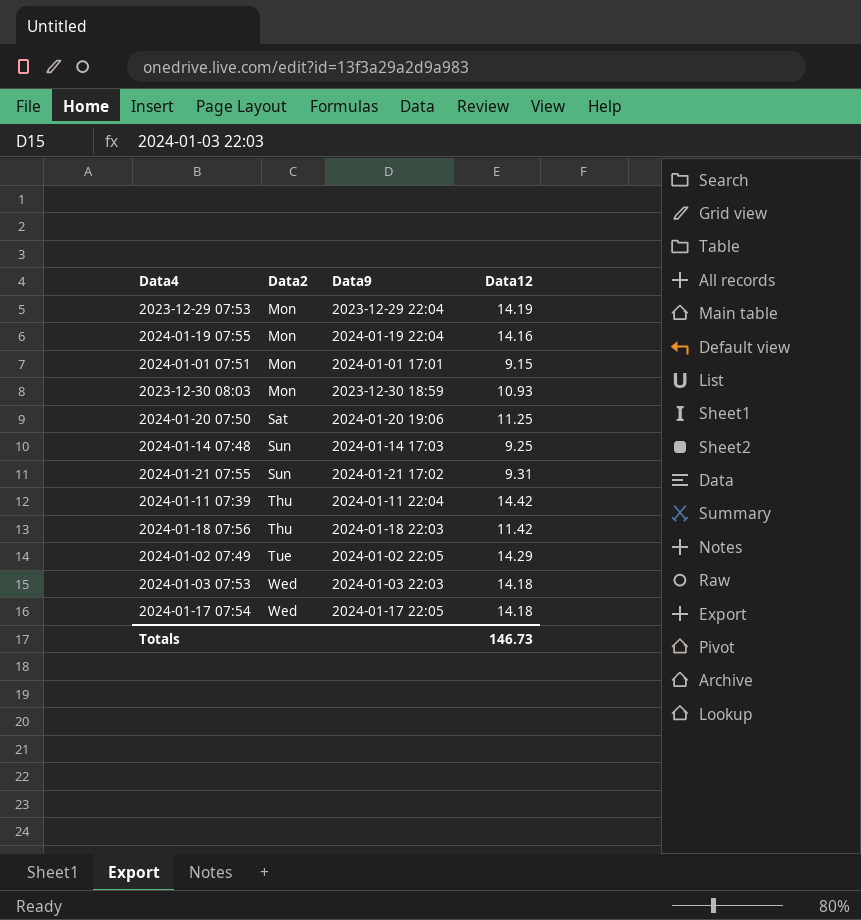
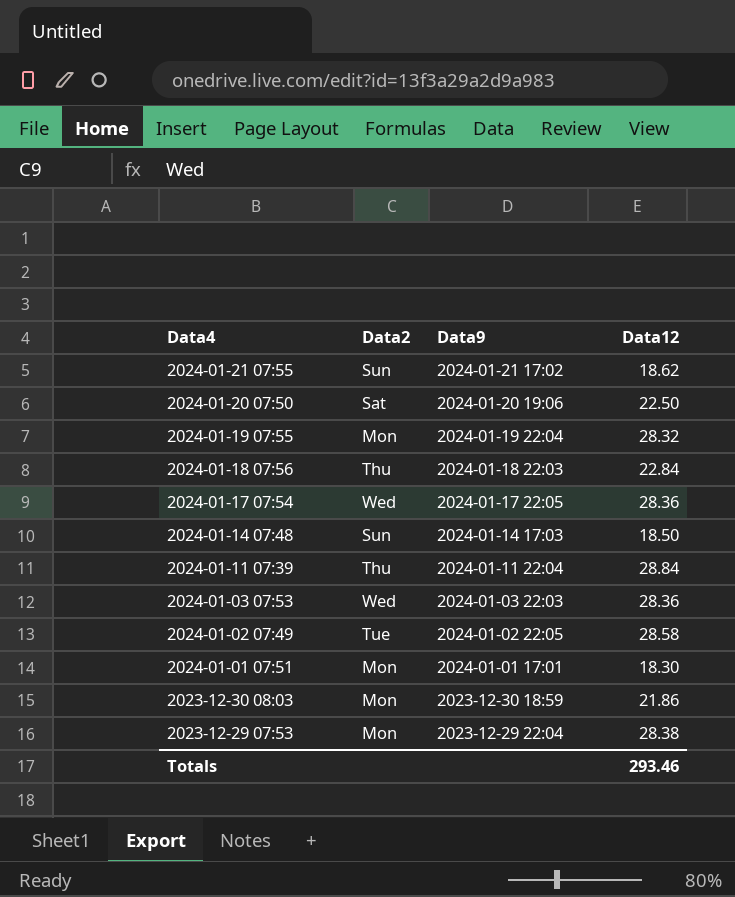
row order: Data2 ascending -> Data4 descending
2024-01-21 07:55 | Data12: 9.31 -> 18.62
2024-01-20 07:50 | Data12: 11.25 -> 22.50
2024-01-19 07:55 | Data12: 14.16 -> 28.32
2024-01-18 07:56 | Data12: 11.42 -> 22.84
2024-01-17 07:54 | Data12: 14.18 -> 28.36
2024-01-14 07:48 | Data12: 9.25 -> 18.50
2024-01-11 07:39 | Data12: 14.42 -> 28.84
2024-01-03 07:53 | Data12: 14.18 -> 28.36
2024-01-02 07:49 | Data12: 14.29 -> 28.58
2024-01-01 07:51 | Data12: 9.15 -> 18.30
2023-12-30 08:03 | Data12: 10.93 -> 21.86
2023-12-29 07:53 | Data12: 14.19 -> 28.38
Totals | Data12: 146.73 -> 293.46

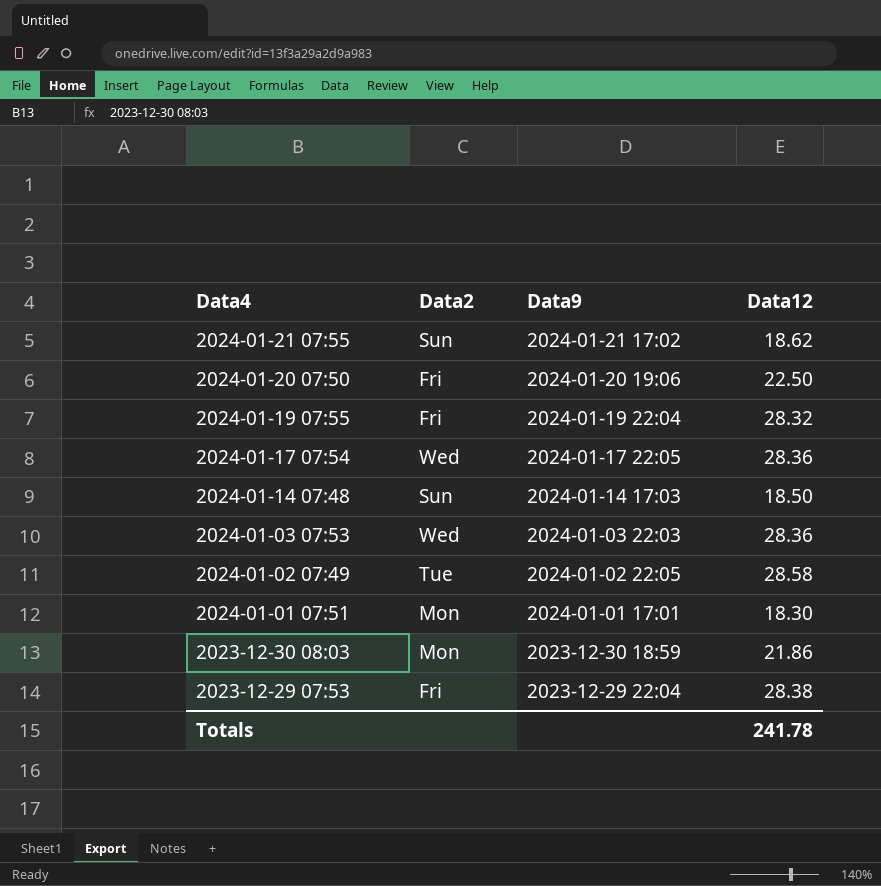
row 2024-01-18 07:56: Thu | 2024-01-18 22:03 | 22.84 -> none
row 2024-01-11 07:39: Thu | 2024-01-11 22:04 | 28.84 -> none
2024-01-20 07:50 | Data2: Sat -> Fri
2024-01-19 07:55 | Data2: Mon -> Fri
2023-12-29 07:53 | Data2: Mon -> Fri
Totals | Data12: 293.46 -> 241.78

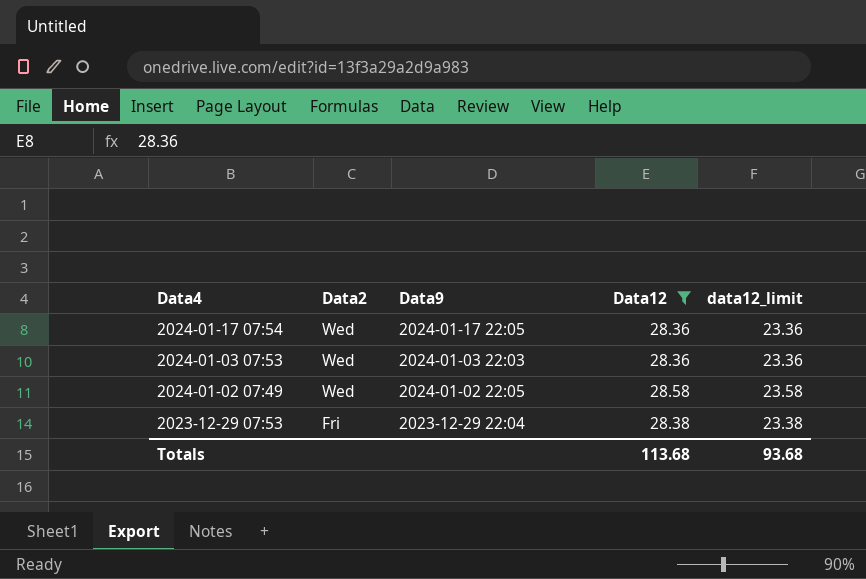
filter: none -> Data12 >= 28.36
column data12_limit | formula: none -> [Data12] - 5
2024-01-02 07:49 | Data2: Tue -> Wed
Totals | Data12: 241.78 -> 113.68

